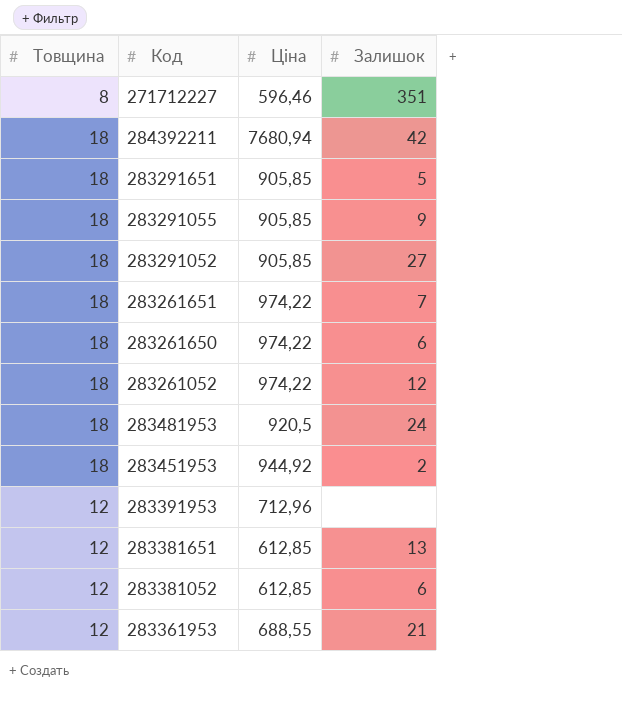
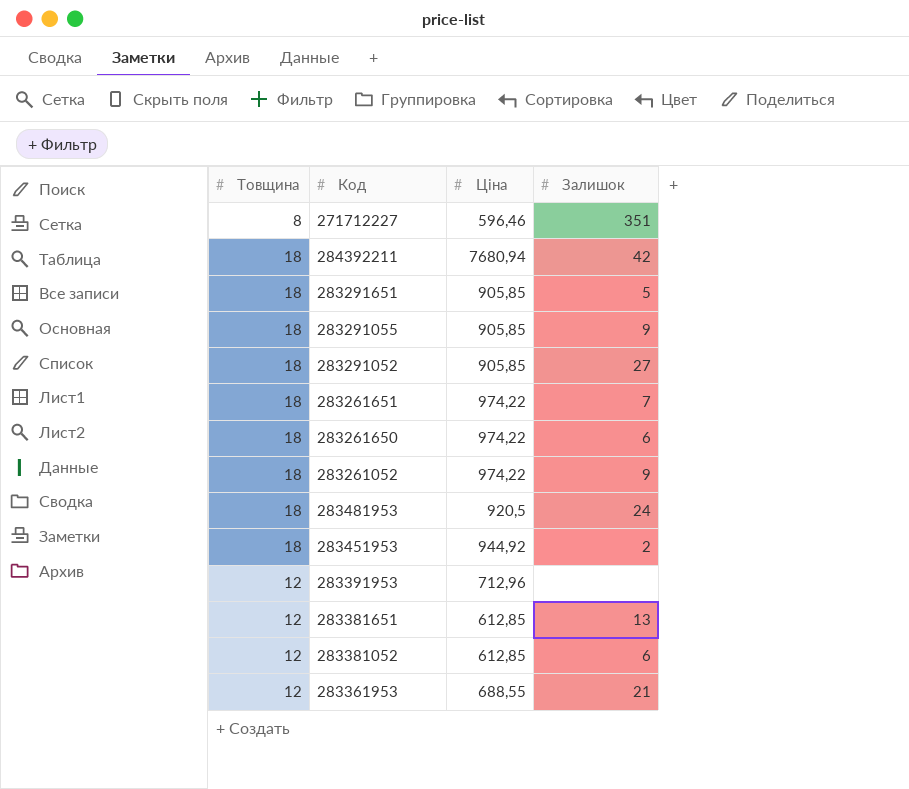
283261052 | Залишок: 12 -> 9

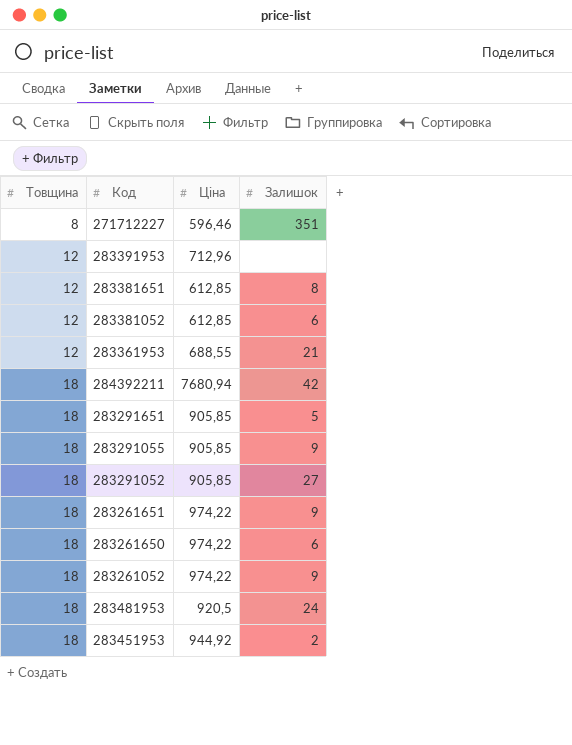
row order: none -> Товщина ascending
283381651 | Залишок: 13 -> 8
283261651 | Залишок: 7 -> 9

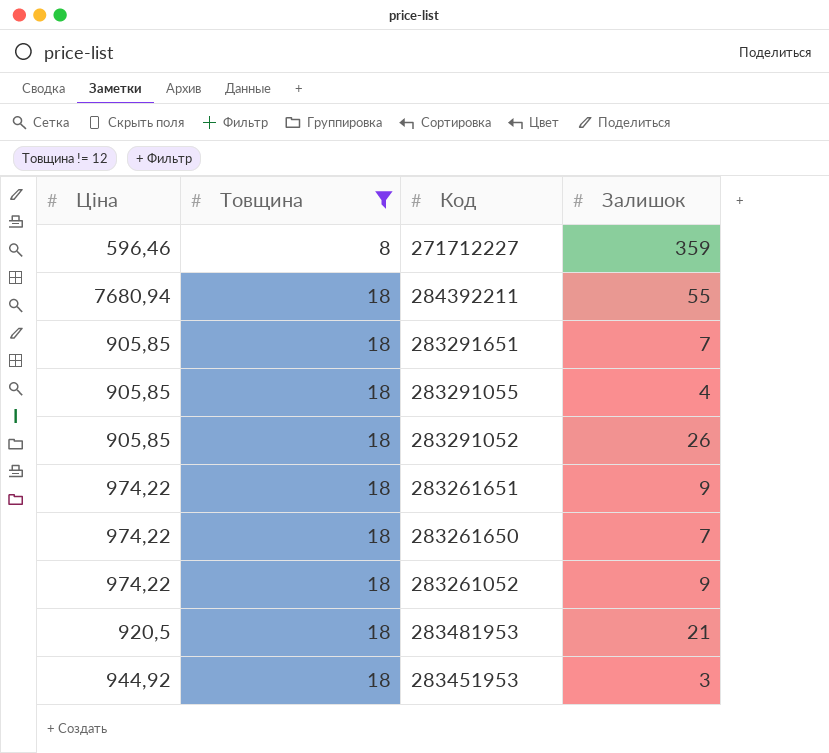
filter: none -> Товщина != 12
column Ціна | position: 3 -> 1
271712227 | Залишок: 351 -> 359
284392211 | Залишок: 42 -> 55
283291651 | Залишок: 5 -> 7
283291055 | Залишок: 9 -> 4
283291052 | Залишок: 27 -> 26
283261650 | Залишок: 6 -> 7
283481953 | Залишок: 24 -> 21
283451953 | Залишок: 2 -> 3

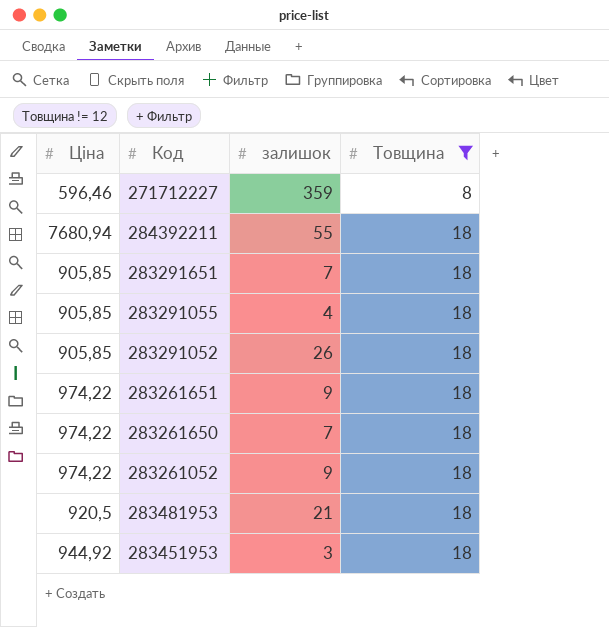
column name: Залишок -> залишок
column Товщина | position: 2 -> 4

